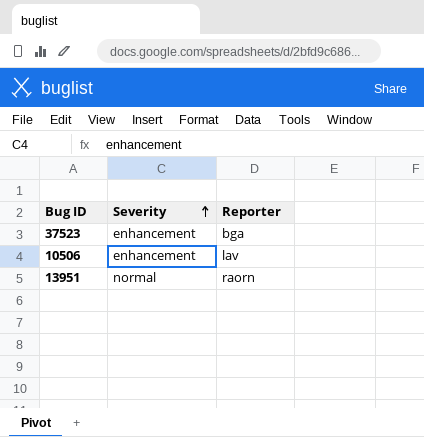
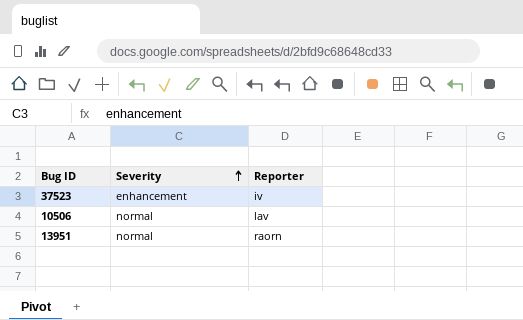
37523 | Reporter: bga -> iv
10506 | Severity: enhancement -> normal

